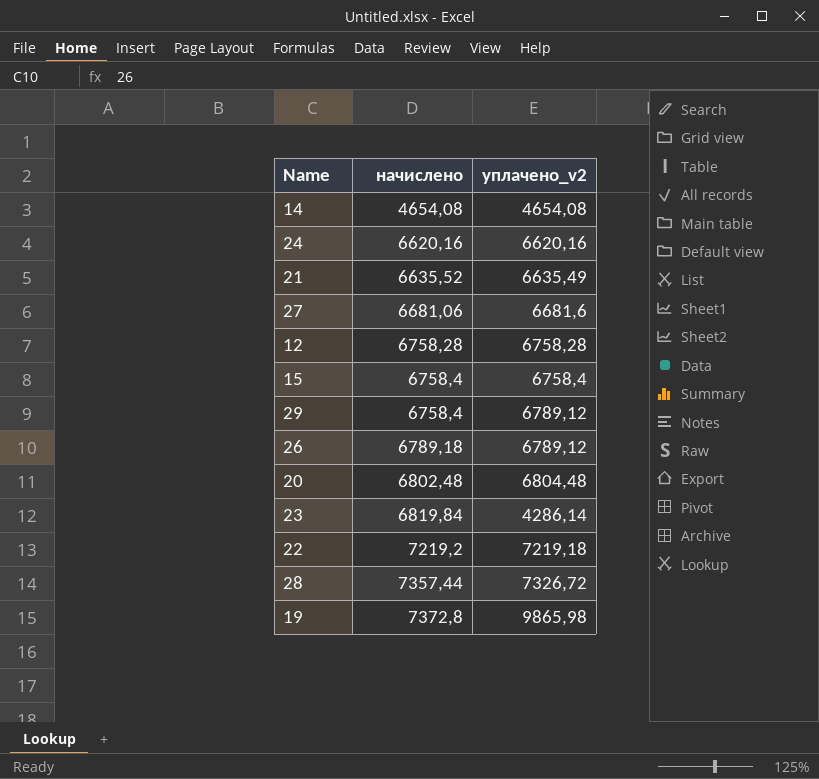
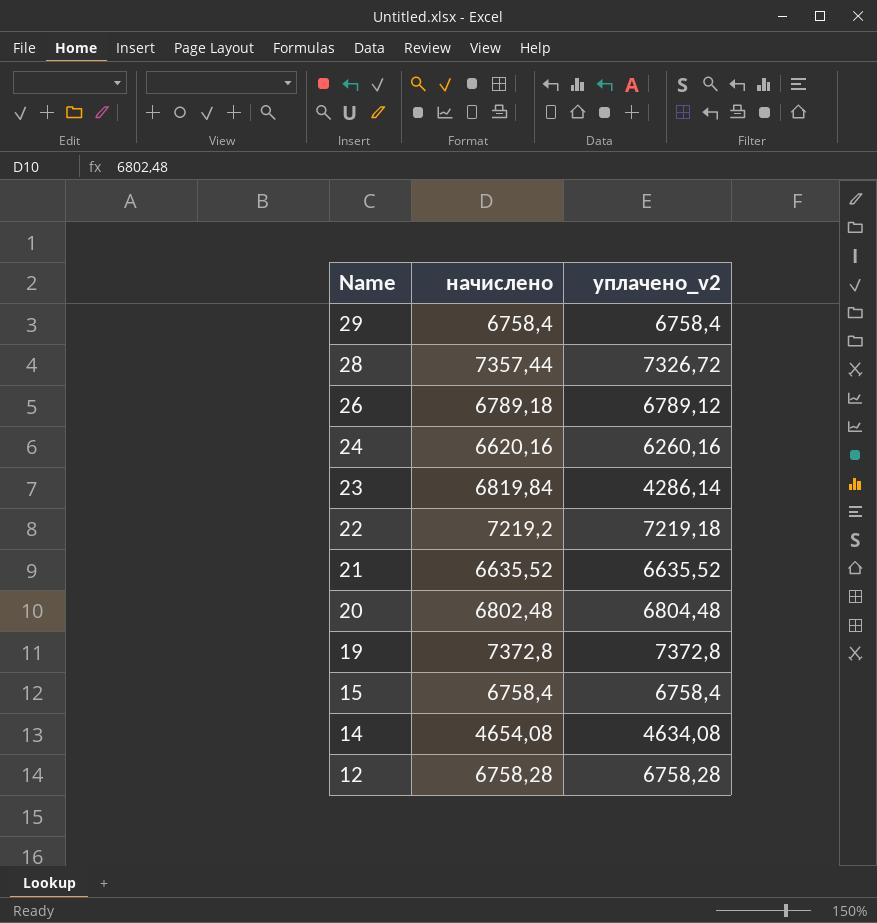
row order: начислено ascending -> Name descending
row 27: 6681,06 | 6681,6 -> none
29 | уплачено_v2: 6789,12 -> 6758,4
24 | уплачено_v2: 6620,16 -> 6260,16
21 | уплачено_v2: 6635,49 -> 6635,52
19 | уплачено_v2: 9865,98 -> 7372,8
14 | уплачено_v2: 4654,08 -> 4634,08

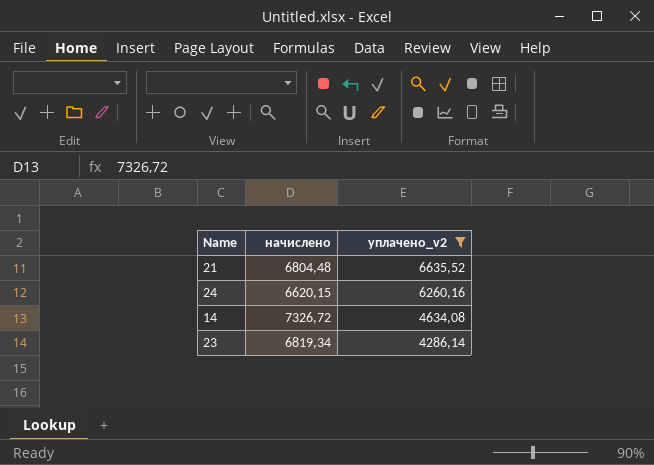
filter: none -> уплачено_v2 <= 6635,52
row order: Name descending -> уплачено_v2 descending
21 | начислено: 6635,52 -> 6804,48
24 | начислено: 6620,16 -> 6620,15
14 | начислено: 4654,08 -> 7326,72
23 | начислено: 6819,84 -> 6819,34

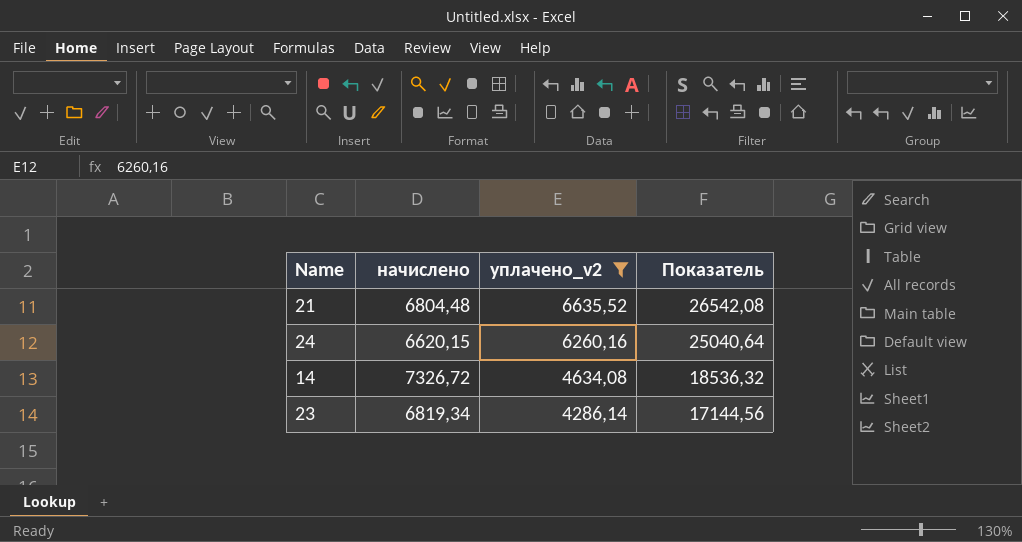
column Показатель | formula: none -> [уплачено_v2] * 4

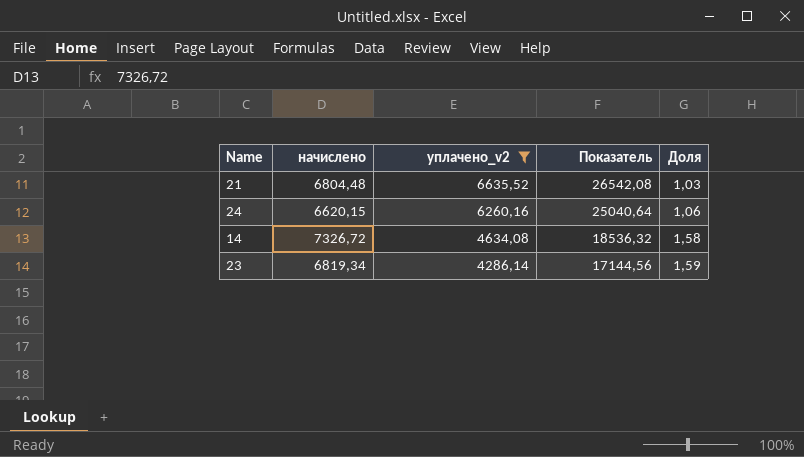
column Доля | formula: none -> [начислено] / [уплачено_v2]

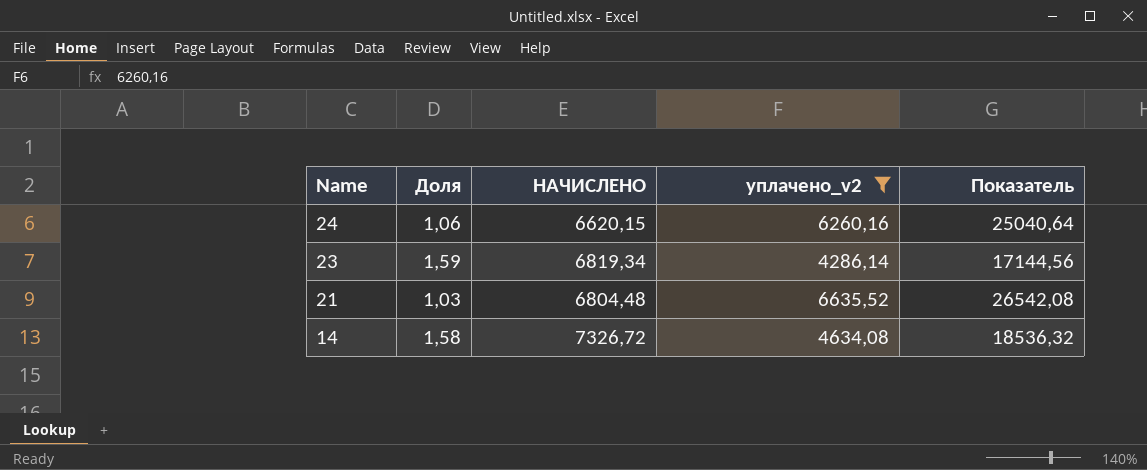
row order: уплачено_v2 descending -> Name descending
column Доля | position: 5 -> 2
column name: начислено -> НАЧИСЛЕНО

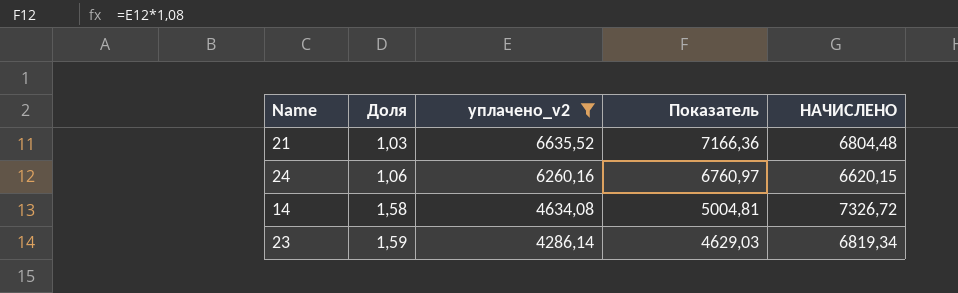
row order: Name descending -> Доля ascending
column Показатель | formula: [уплачено_v2] * 4 -> [уплачено_v2] * 1,08
column НАЧИСЛЕНО | position: 3 -> 5

